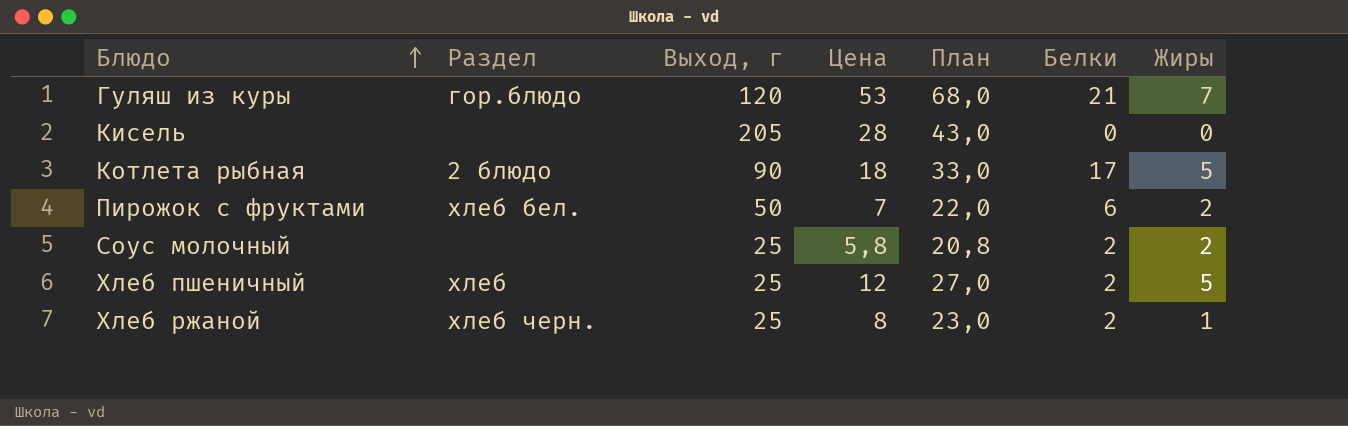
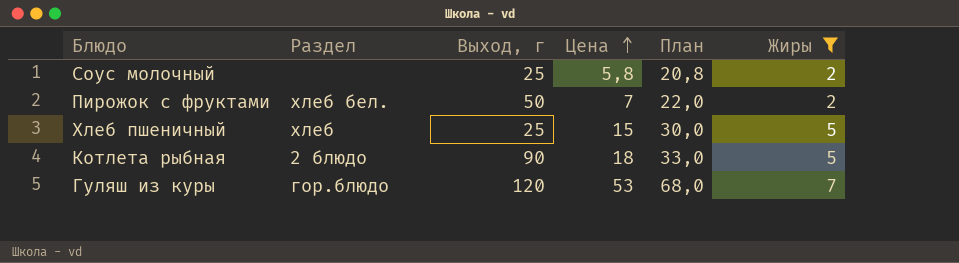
filter: none -> Жиры >= 2
row order: Блюдо ascending -> Цена ascending
column Белки | position: 6 -> none
Хлеб пшеничный | Цена: 12 -> 15
Хлеб пшеничный | План: 27,0 -> 30,0

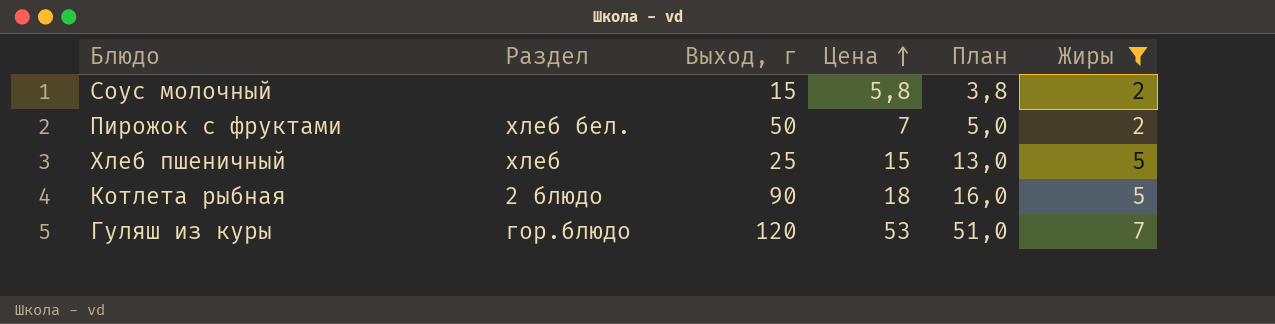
column План | formula: [Цена] + 15 -> [Цена] - 2
Соус молочный | Выход, г: 25 -> 15

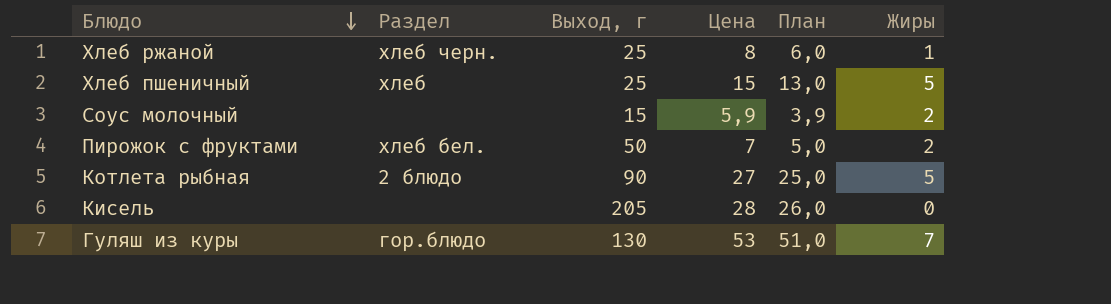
filter: Жиры >= 2 -> none
row order: Цена ascending -> Блюдо descending
Соус молочный | Цена: 5,8 -> 5,9
Соус молочный | План: 3,8 -> 3,9
Котлета рыбная | Цена: 18 -> 27
Котлета рыбная | План: 16,0 -> 25,0
Гуляш из куры | Выход, г: 120 -> 130

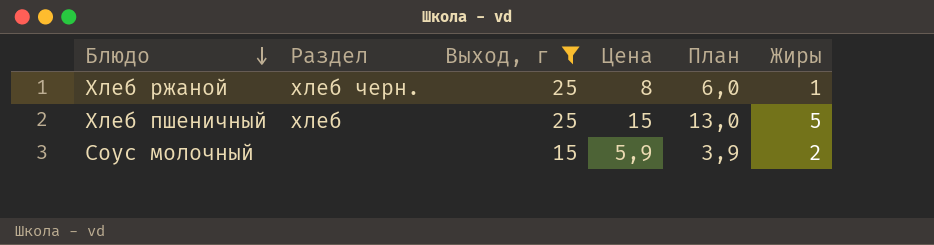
filter: none -> Выход, г <= 25

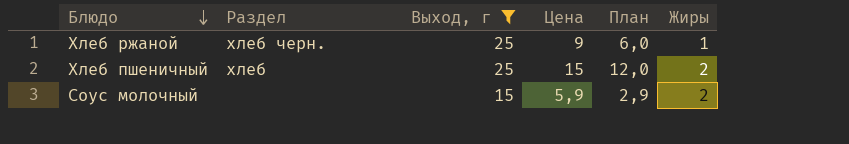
column План | formula: [Цена] - 2 -> [Цена] - 3
Хлеб ржаной | Цена: 8 -> 9
Хлеб пшеничный | Жиры: 5 -> 2

